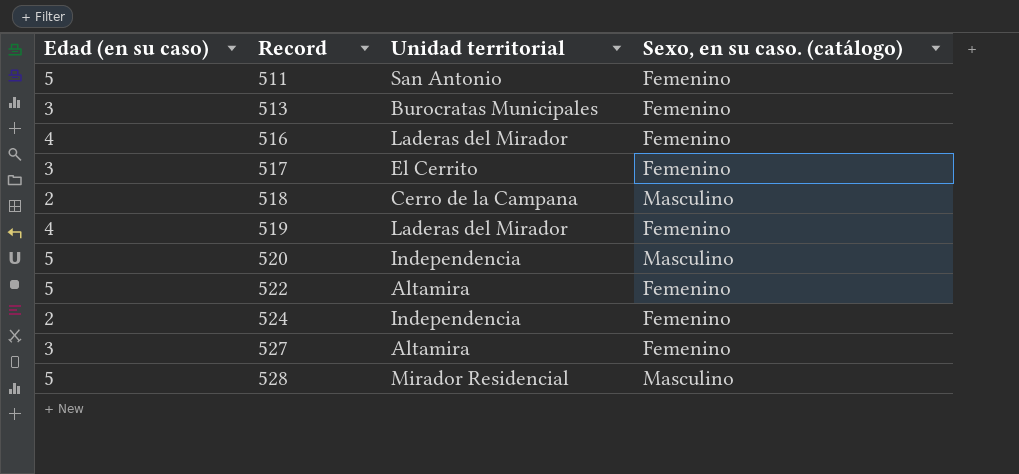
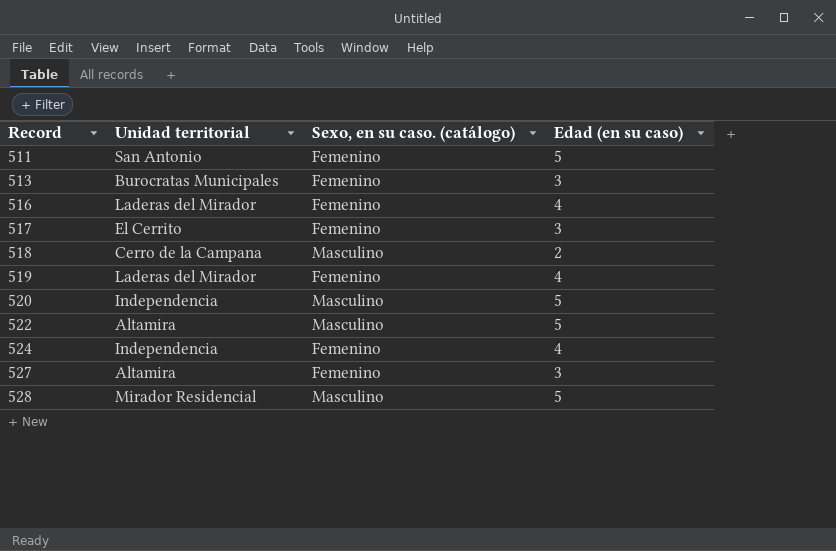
column Edad (en su caso) | position: 1 -> 4
522 | Sexo, en su caso. (catálogo): Femenino -> Masculino
524 | Edad (en su caso): 2 -> 4

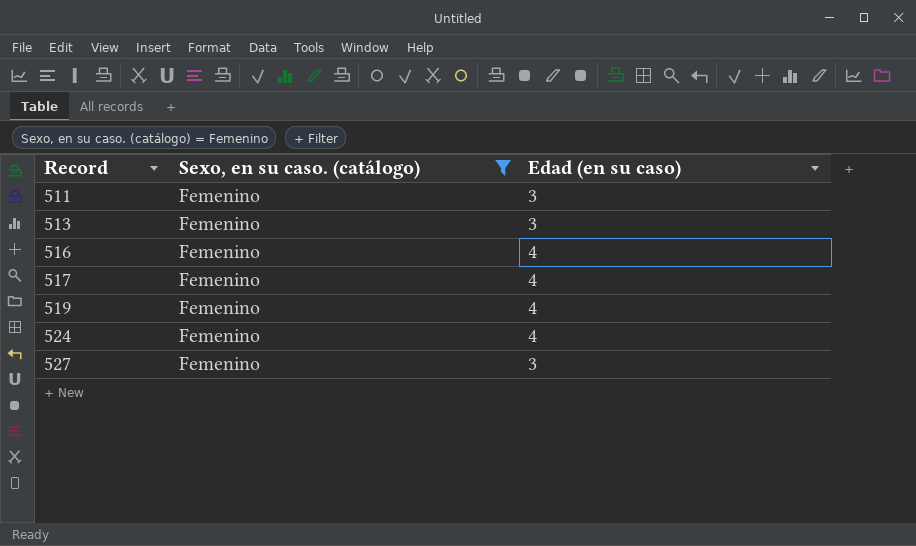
filter: none -> Sexo, en su caso. (catálogo) = Femenino
column Unidad territorial | position: 2 -> none
511 | Edad (en su caso): 5 -> 3
517 | Edad (en su caso): 3 -> 4

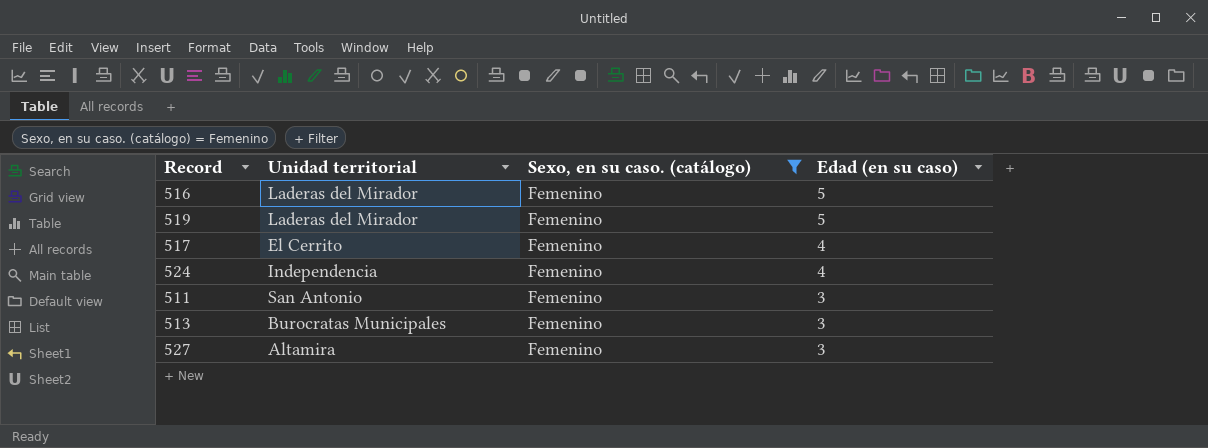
row order: Record ascending -> Edad (en su caso) descending
column Unidad territorial | position: none -> 2
516 | Edad (en su caso): 4 -> 5
519 | Edad (en su caso): 4 -> 5

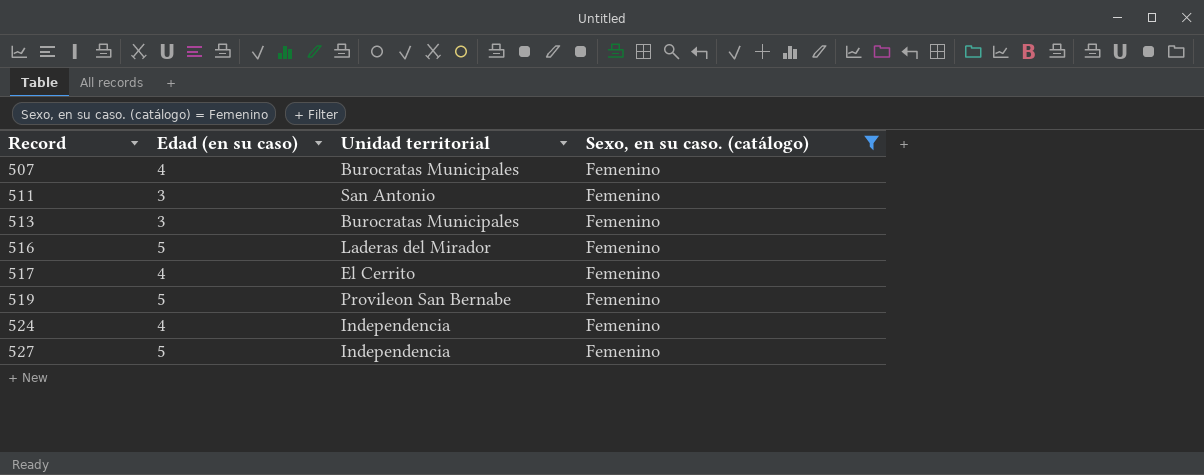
row order: Edad (en su caso) descending -> Record ascending
column Edad (en su caso) | position: 4 -> 2
row 507: none -> 4 | Burocratas Municipales | Femenino
519 | Unidad territorial: Laderas del Mirador -> Provileon San Bernabe
527 | Edad (en su caso): 3 -> 5
527 | Unidad territorial: Altamira -> Independencia

